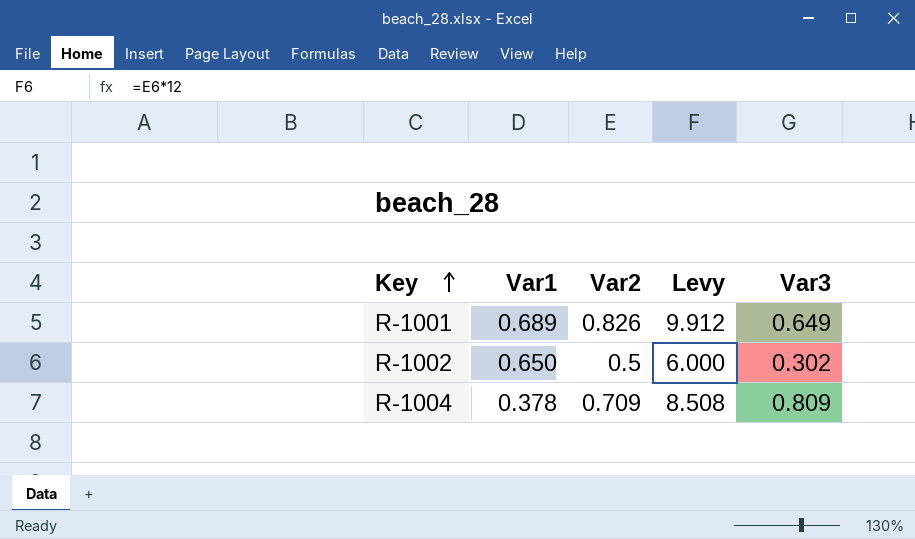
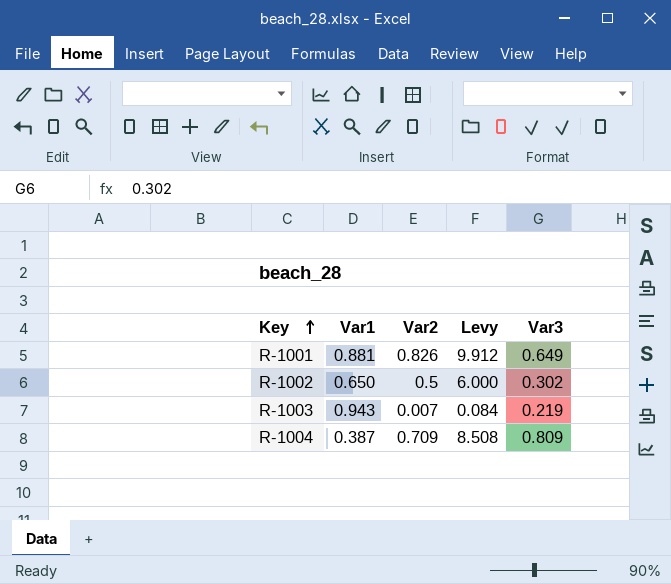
R-1001 | Var1: 0.689 -> 0.881
row R-1003: none -> 0.943 | 0.007 | 0.084 | 0.219
R-1004 | Var1: 0.378 -> 0.387

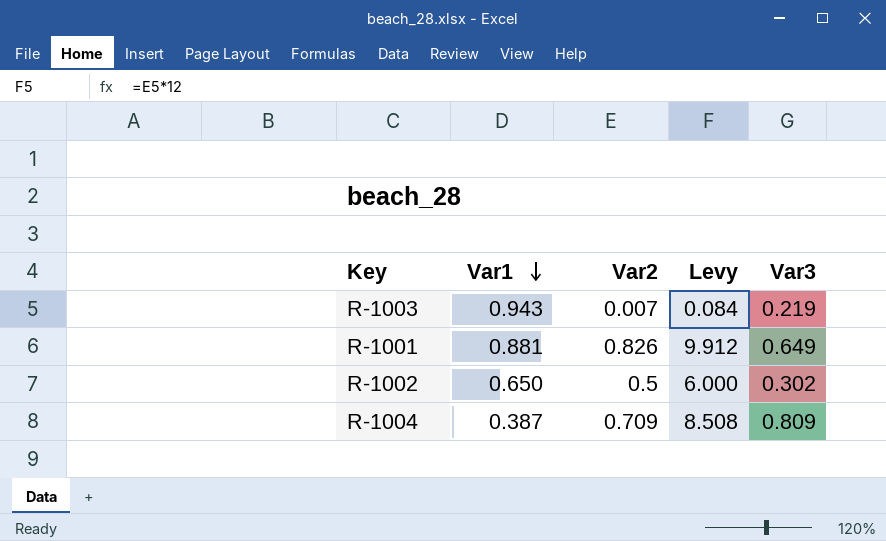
row order: Key ascending -> Var1 descending

